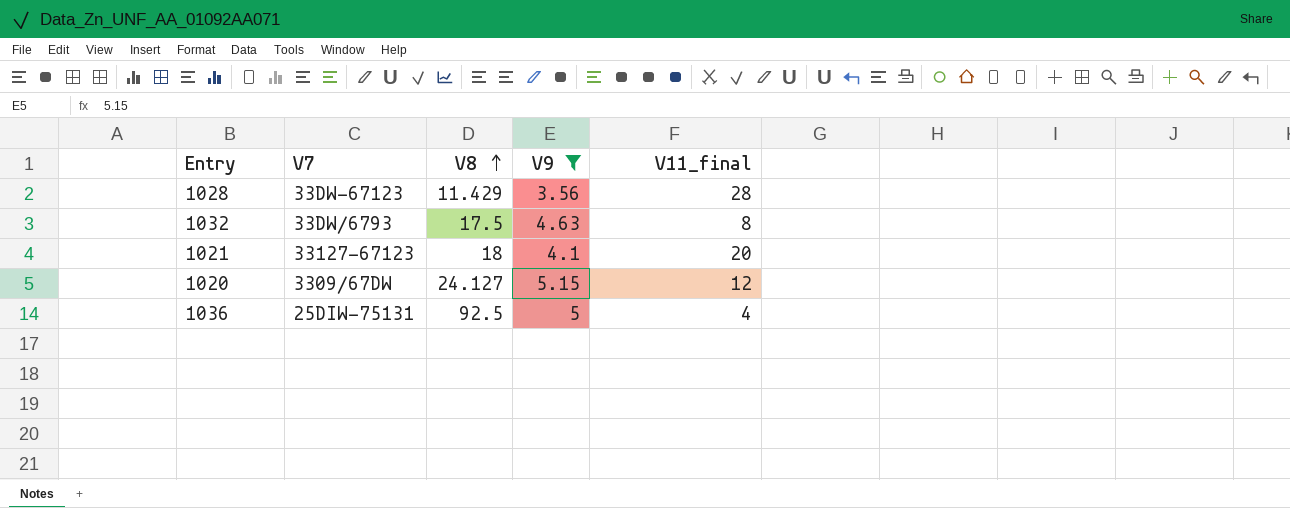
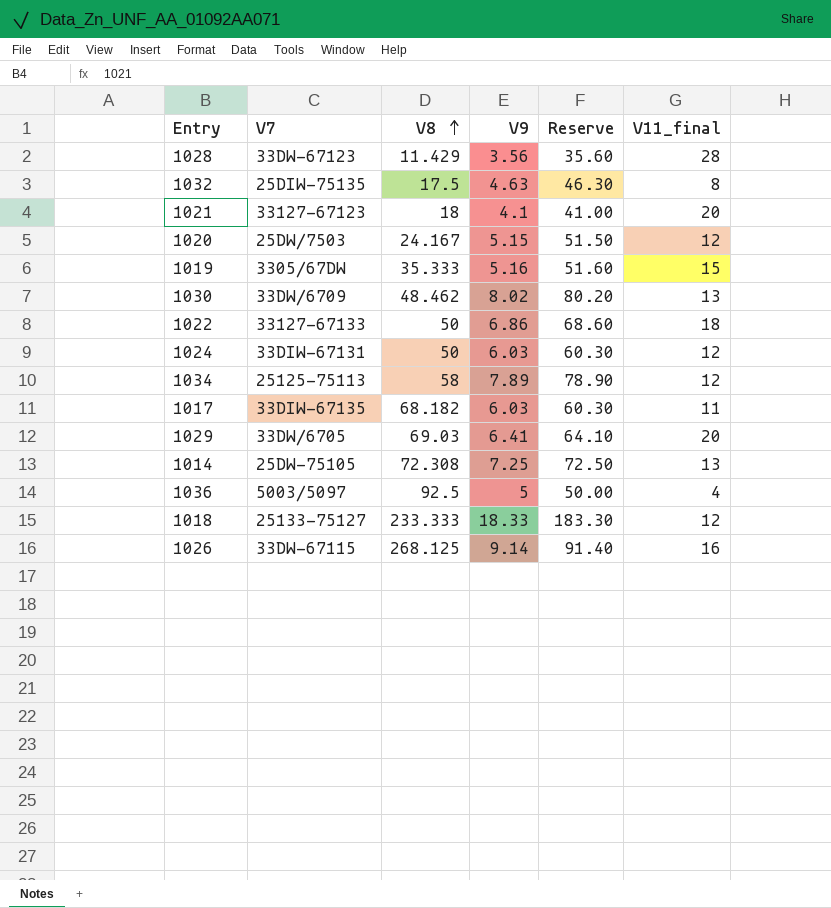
filter: V9 <= 5.15 -> none
column Reserve | formula: none -> [V9] * 10
1032 | V7: 33DW/6793 -> 25DIW-75135
1020 | V7: 3309/67DW -> 25DW/7503
1020 | V8: 24.127 -> 24.167
1036 | V7: 25DIW-75131 -> 5003/5097

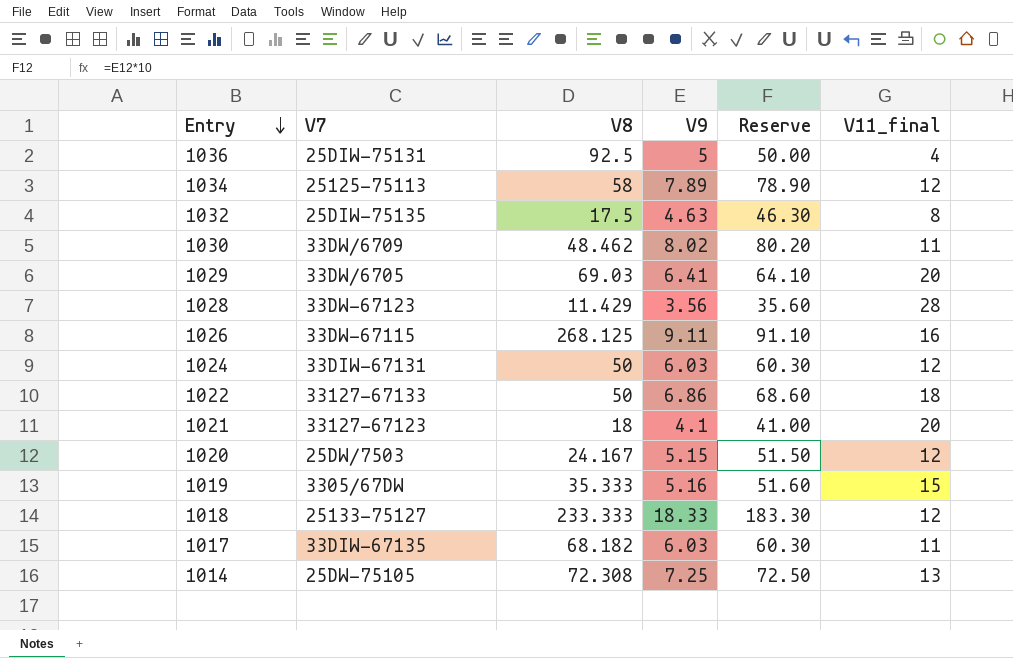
row order: V8 ascending -> Entry descending
1036 | V7: 5003/5097 -> 25DIW-75131
1030 | V11_final: 13 -> 11
1026 | V9: 9.14 -> 9.11
1026 | Reserve: 91.40 -> 91.10

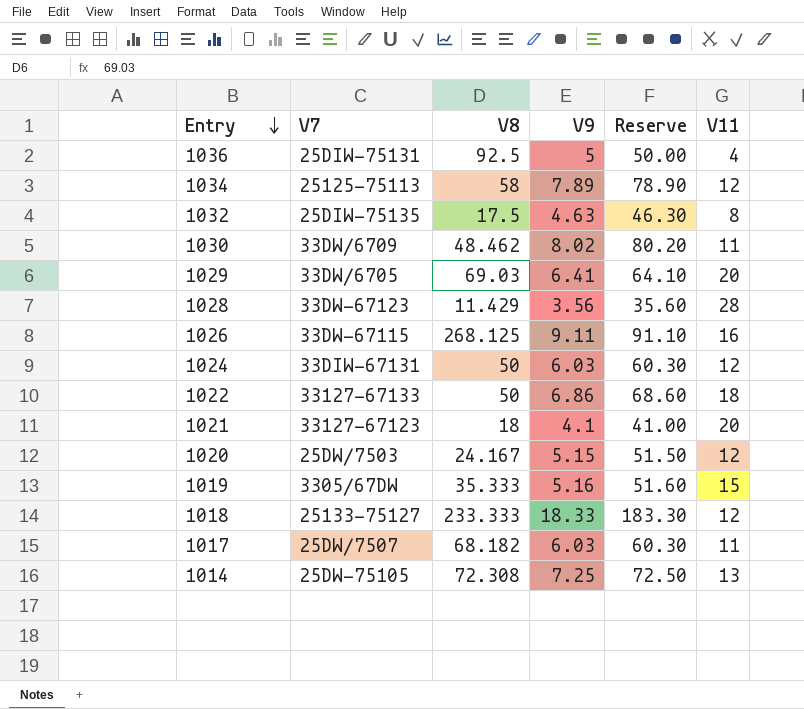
column name: V11_final -> V11
1017 | V7: 33DIW-67135 -> 25DW/7507

